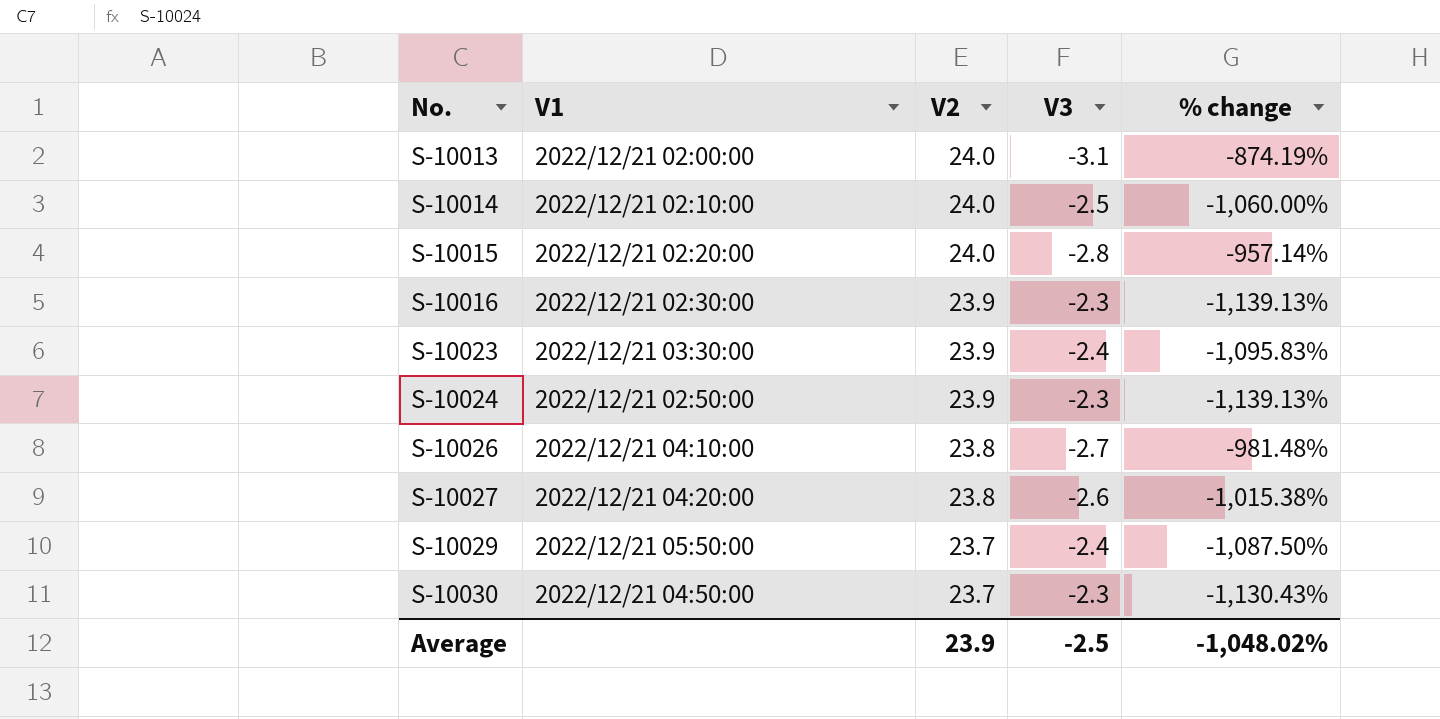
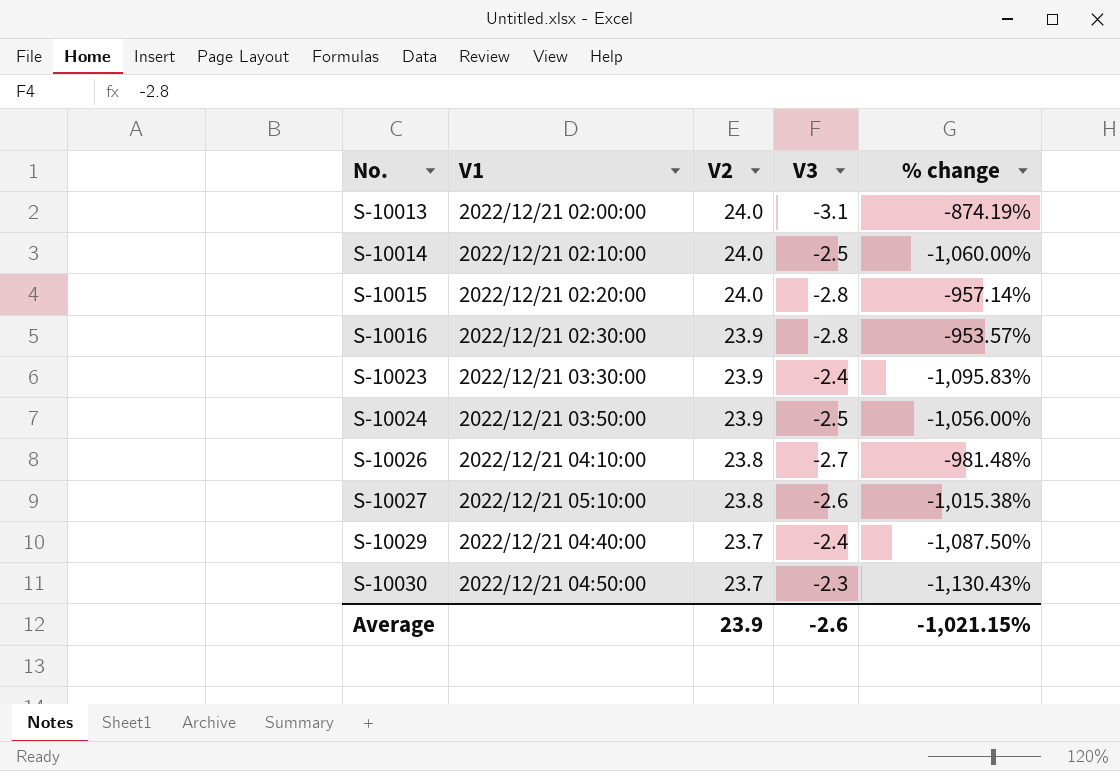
S-10016 | V3: -2.3 -> -2.8
S-10016 | % change: -1,139.13% -> -953.57%
S-10024 | V1: 2022/12/21 02:50:00 -> 2022/12/21 03:50:00
S-10024 | V3: -2.3 -> -2.5
S-10024 | % change: -1,139.13% -> -1,056.00%
S-10027 | V1: 2022/12/21 04:20:00 -> 2022/12/21 05:10:00
S-10029 | V1: 2022/12/21 05:50:00 -> 2022/12/21 04:40:00
Average | V3: -2.5 -> -2.6
Average | % change: -1,048.02% -> -1,021.15%

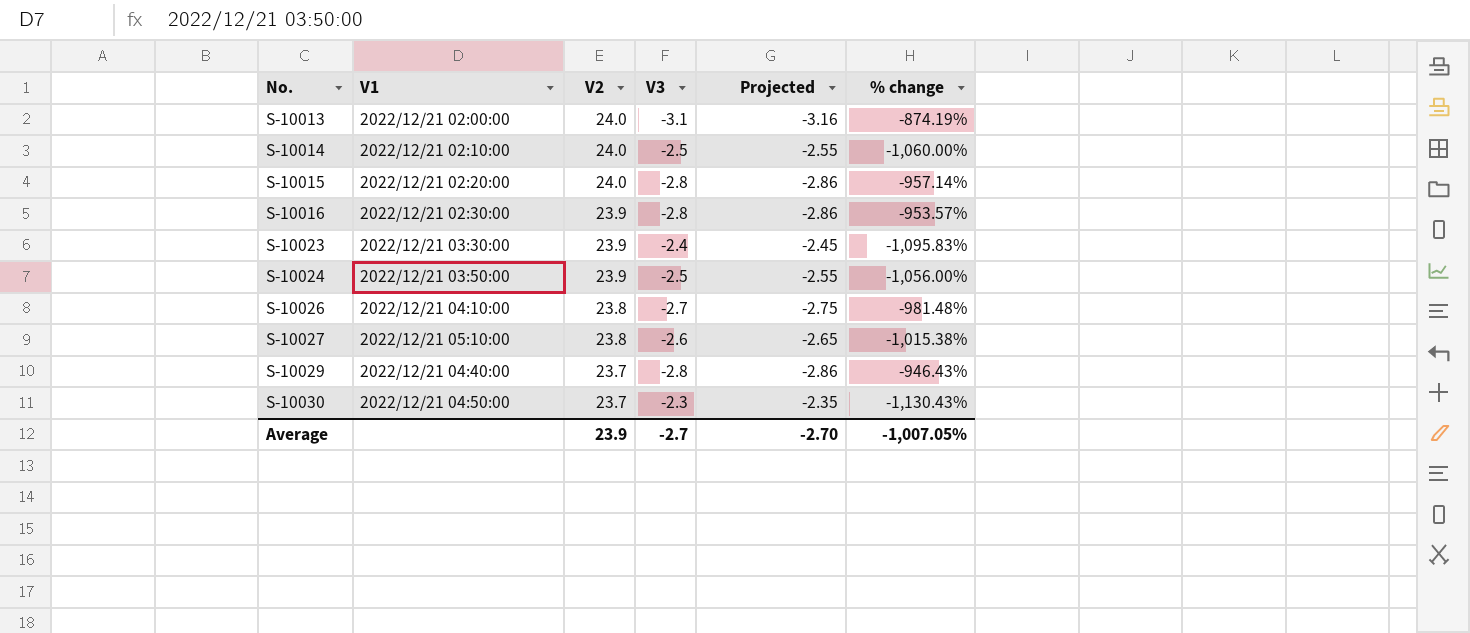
column Projected | formula: none -> [V3] * 1.02
S-10029 | V3: -2.4 -> -2.8
S-10029 | % change: -1,087.50% -> -946.43%
Average | V3: -2.6 -> -2.7
Average | % change: -1,021.15% -> -1,007.05%

